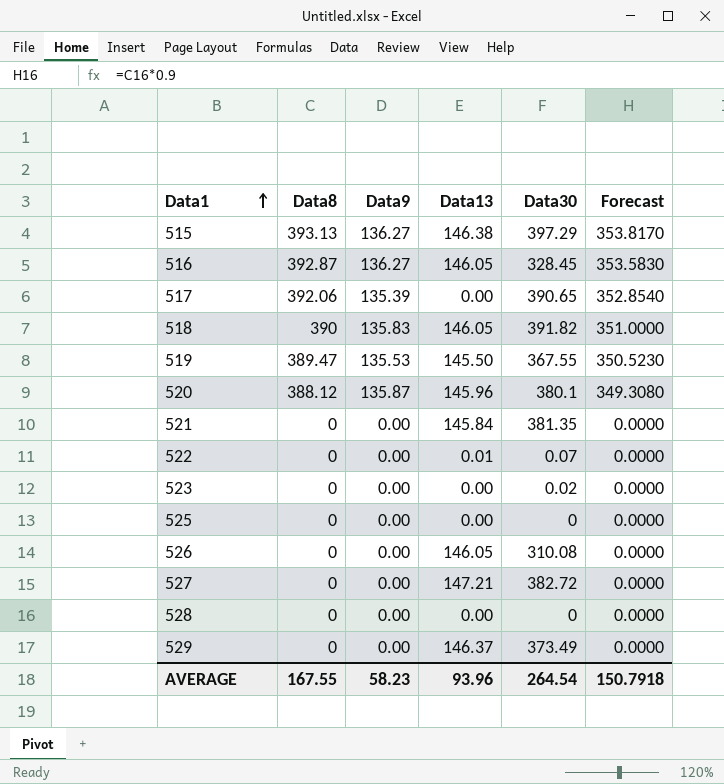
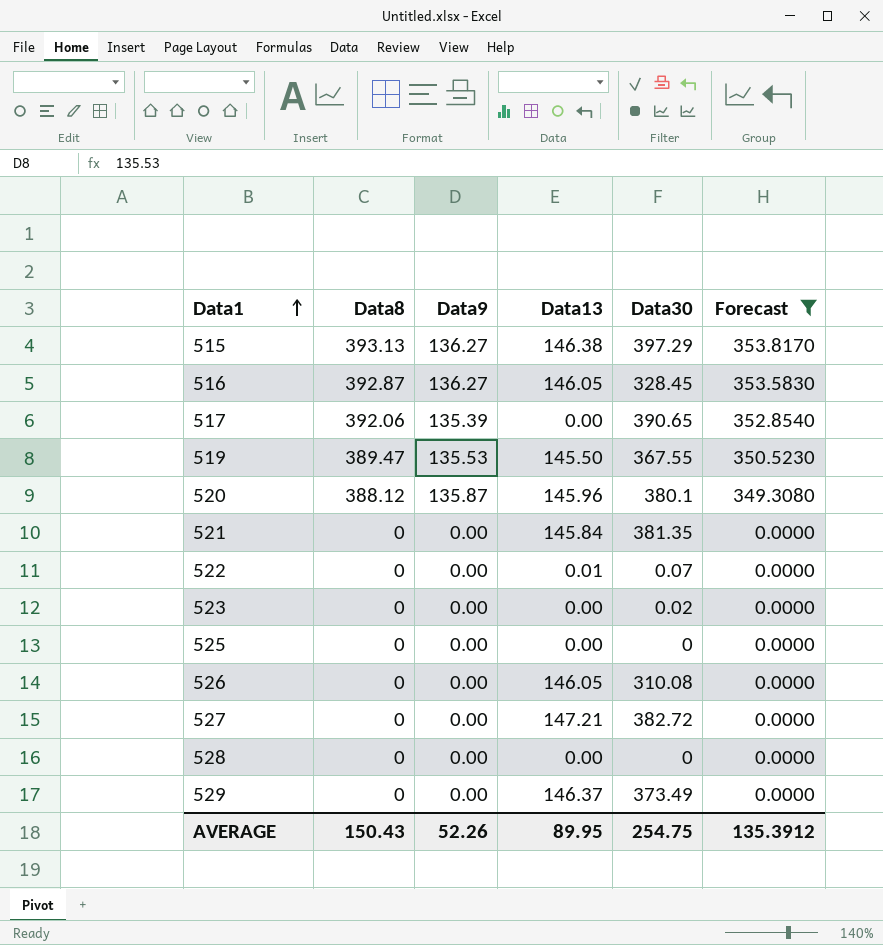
filter: none -> Forecast != 351.0000
AVERAGE | Data8: 167.55 -> 150.43
AVERAGE | Data9: 58.23 -> 52.26
AVERAGE | Data13: 93.96 -> 89.95
AVERAGE | Data30: 264.54 -> 254.75
AVERAGE | Forecast: 150.7918 -> 135.3912

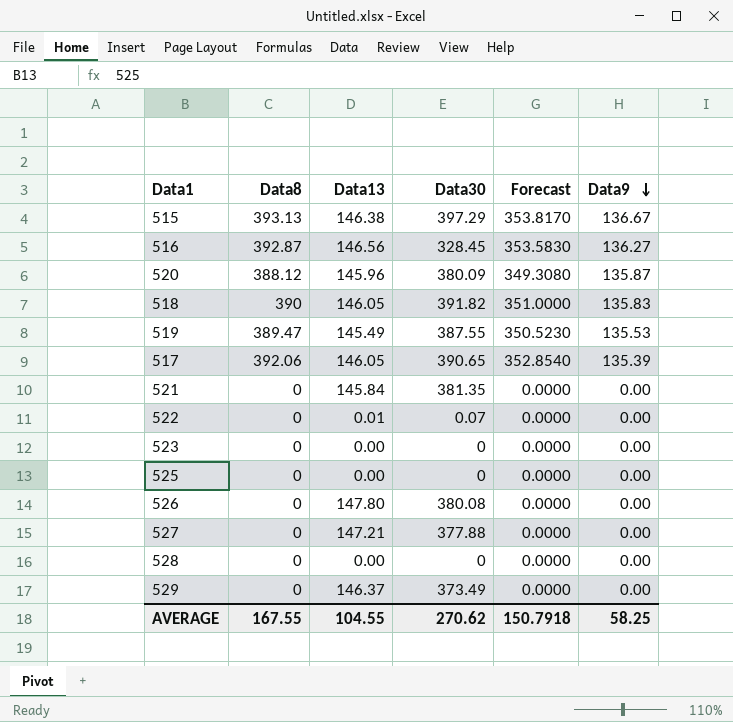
filter: Forecast != 351.0000 -> none
row order: Data1 ascending -> Data9 descending
column Data9 | position: 3 -> 6
515 | Data9: 136.27 -> 136.67
516 | Data13: 146.05 -> 146.56
520 | Data30: 380.1 -> 380.09
519 | Data13: 145.50 -> 145.49
519 | Data30: 367.55 -> 387.55
517 | Data13: 0.00 -> 146.05
523 | Data30: 0.02 -> 0
526 | Data13: 146.05 -> 147.80
526 | Data30: 310.08 -> 380.08
527 | Data30: 382.72 -> 377.88
AVERAGE | Data8: 150.43 -> 167.55
AVERAGE | Data13: 89.95 -> 104.55
AVERAGE | Data30: 254.75 -> 270.62
AVERAGE | Forecast: 135.3912 -> 150.7918
AVERAGE | Data9: 52.26 -> 58.25

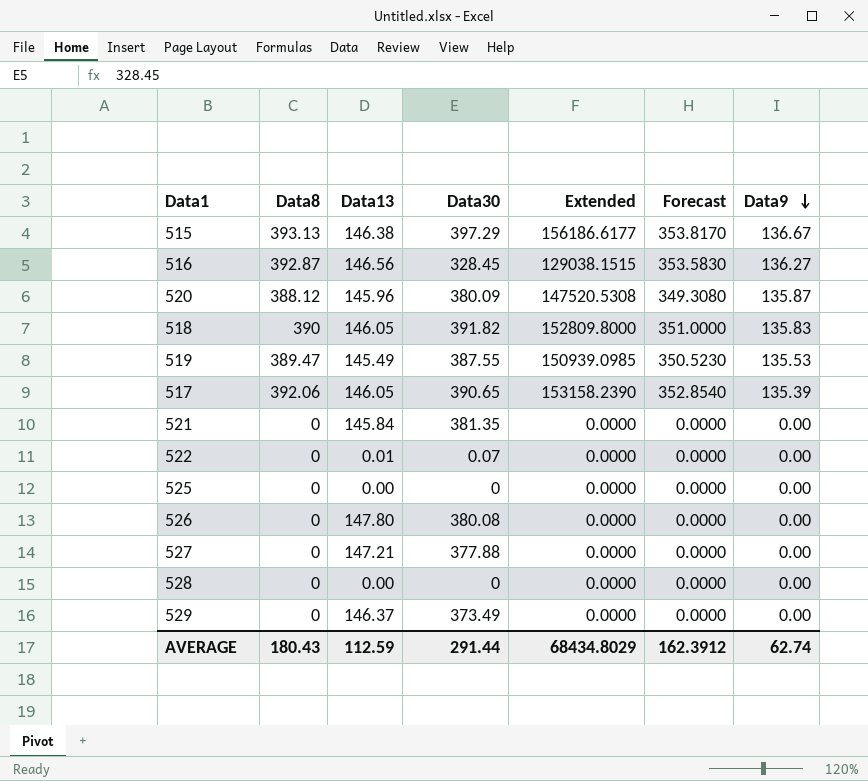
column Extended | formula: none -> [Data8] * [Data30]
row 523: 0 | 0.00 | 0 | 0.0000 | 0.00 -> none
AVERAGE | Data8: 167.55 -> 180.43
AVERAGE | Data13: 104.55 -> 112.59
AVERAGE | Data30: 270.62 -> 291.44
AVERAGE | Forecast: 150.7918 -> 162.3912
AVERAGE | Data9: 58.25 -> 62.74

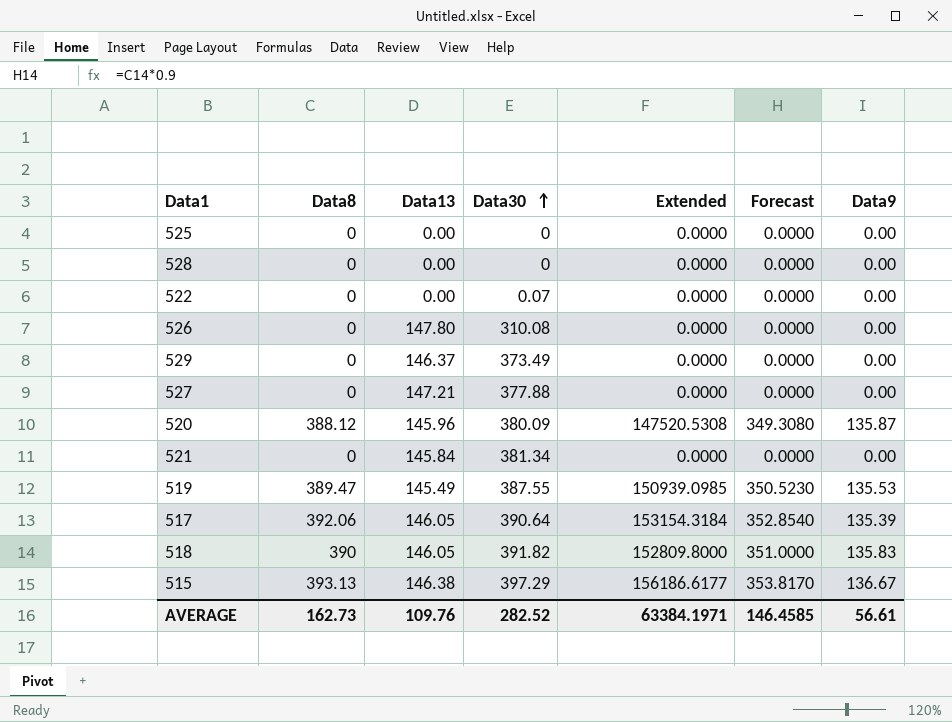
row order: Data9 descending -> Data30 ascending
row 516: 392.87 | 146.56 | 328.45 | 129038.1515 | 353.5830 | 136.27 -> none
522 | Data13: 0.01 -> 0.00
526 | Data30: 380.08 -> 310.08
521 | Data30: 381.35 -> 381.34
517 | Data30: 390.65 -> 390.64
517 | Extended: 153158.2390 -> 153154.3184
AVERAGE | Data8: 180.43 -> 162.73
AVERAGE | Data13: 112.59 -> 109.76
AVERAGE | Data30: 291.44 -> 282.52
AVERAGE | Extended: 68434.8029 -> 63384.1971
AVERAGE | Forecast: 162.3912 -> 146.4585
AVERAGE | Data9: 62.74 -> 56.61

